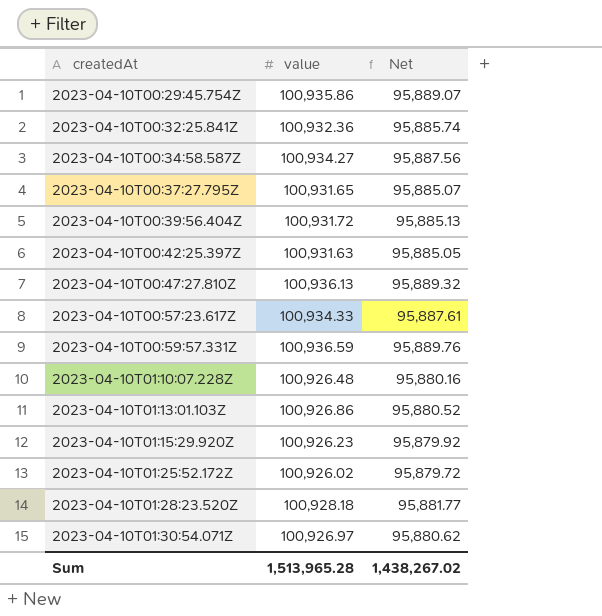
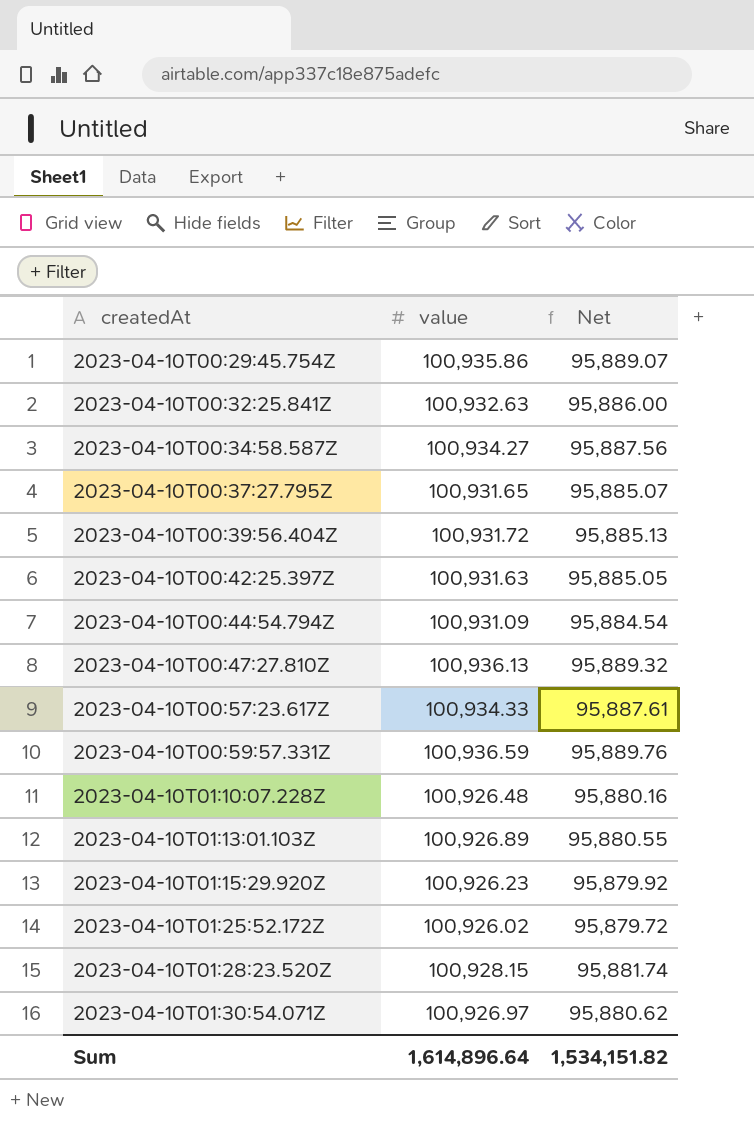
2023-04-10T00:32:25.841Z | value: 100,932.36 -> 100,932.63
2023-04-10T00:32:25.841Z | Net: 95,885.74 -> 95,886.00
row 2023-04-10T00:44:54.794Z: none -> 100,931.09 | 95,884.54
2023-04-10T01:13:01.103Z | value: 100,926.86 -> 100,926.89
2023-04-10T01:13:01.103Z | Net: 95,880.52 -> 95,880.55
2023-04-10T01:28:23.520Z | value: 100,928.18 -> 100,928.15
2023-04-10T01:28:23.520Z | Net: 95,881.77 -> 95,881.74
Sum | value: 1,513,965.28 -> 1,614,896.64
Sum | Net: 1,438,267.02 -> 1,534,151.82

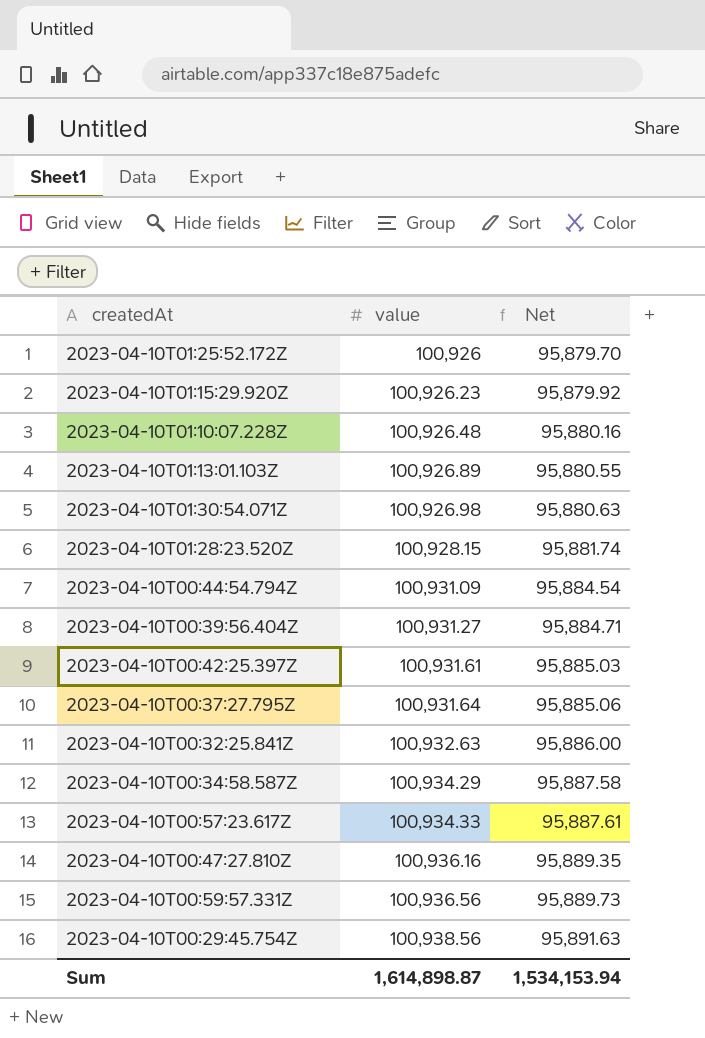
row order: createdAt ascending -> value ascending
2023-04-10T01:25:52.172Z | value: 100,926.02 -> 100,926
2023-04-10T01:25:52.172Z | Net: 95,879.72 -> 95,879.70
2023-04-10T01:30:54.071Z | value: 100,926.97 -> 100,926.98
2023-04-10T01:30:54.071Z | Net: 95,880.62 -> 95,880.63
2023-04-10T00:39:56.404Z | value: 100,931.72 -> 100,931.27
2023-04-10T00:39:56.404Z | Net: 95,885.13 -> 95,884.71
2023-04-10T00:42:25.397Z | value: 100,931.63 -> 100,931.61
2023-04-10T00:42:25.397Z | Net: 95,885.05 -> 95,885.03
2023-04-10T00:37:27.795Z | value: 100,931.65 -> 100,931.64
2023-04-10T00:37:27.795Z | Net: 95,885.07 -> 95,885.06
2023-04-10T00:34:58.587Z | value: 100,934.27 -> 100,934.29
2023-04-10T00:34:58.587Z | Net: 95,887.56 -> 95,887.58
2023-04-10T00:47:27.810Z | value: 100,936.13 -> 100,936.16
2023-04-10T00:47:27.810Z | Net: 95,889.32 -> 95,889.35
2023-04-10T00:59:57.331Z | value: 100,936.59 -> 100,936.56
2023-04-10T00:59:57.331Z | Net: 95,889.76 -> 95,889.73
2023-04-10T00:29:45.754Z | value: 100,935.86 -> 100,938.56
2023-04-10T00:29:45.754Z | Net: 95,889.07 -> 95,891.63
Sum | value: 1,614,896.64 -> 1,614,898.87
Sum | Net: 1,534,151.82 -> 1,534,153.94

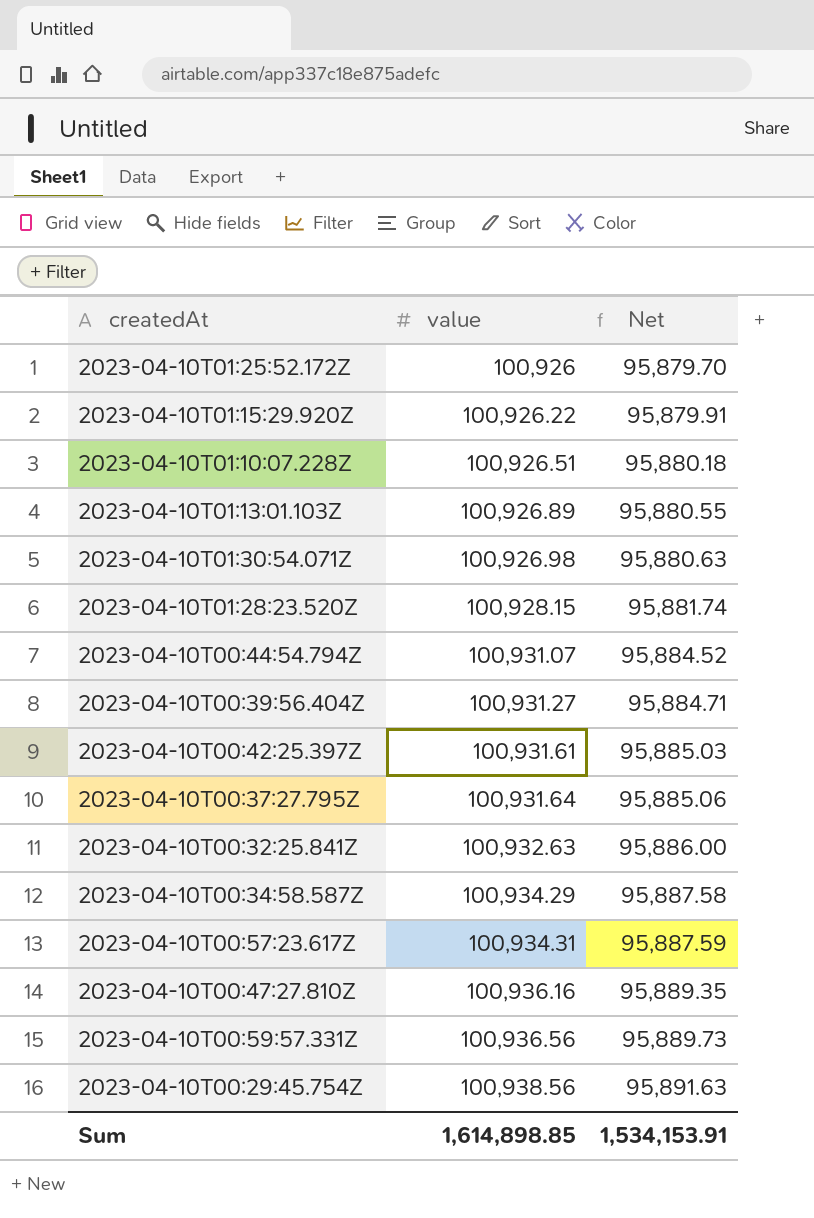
2023-04-10T01:15:29.920Z | value: 100,926.23 -> 100,926.22
2023-04-10T01:15:29.920Z | Net: 95,879.92 -> 95,879.91
2023-04-10T01:10:07.228Z | value: 100,926.48 -> 100,926.51
2023-04-10T01:10:07.228Z | Net: 95,880.16 -> 95,880.18
2023-04-10T00:44:54.794Z | value: 100,931.09 -> 100,931.07
2023-04-10T00:44:54.794Z | Net: 95,884.54 -> 95,884.52
2023-04-10T00:57:23.617Z | value: 100,934.33 -> 100,934.31
2023-04-10T00:57:23.617Z | Net: 95,887.61 -> 95,887.59
Sum | value: 1,614,898.87 -> 1,614,898.85
Sum | Net: 1,534,153.94 -> 1,534,153.91

